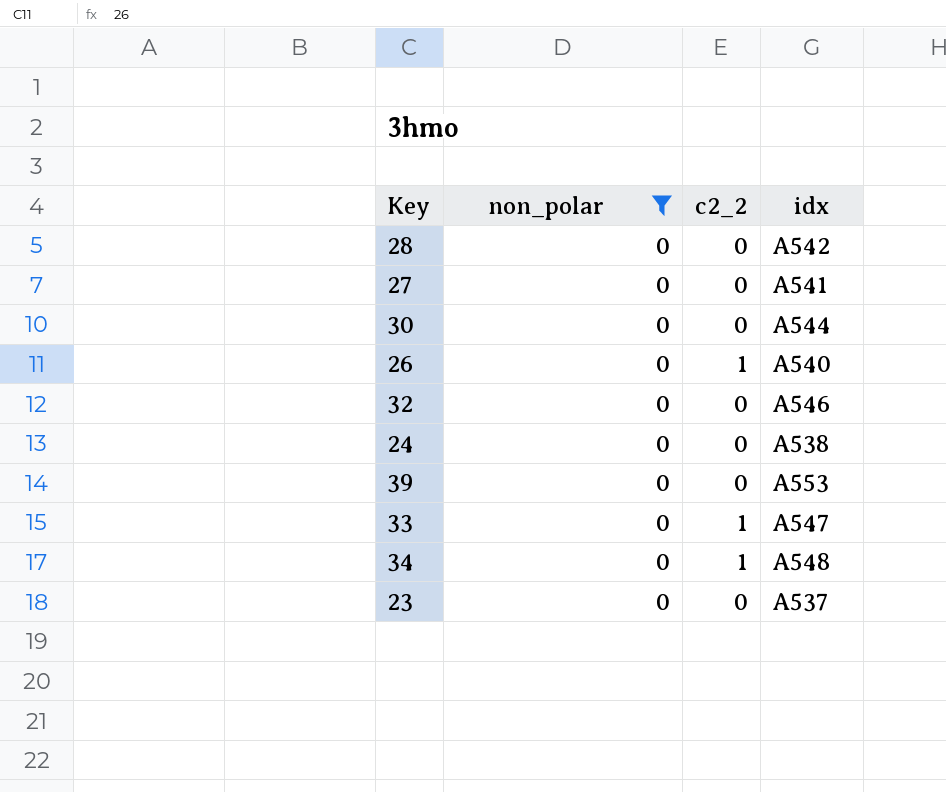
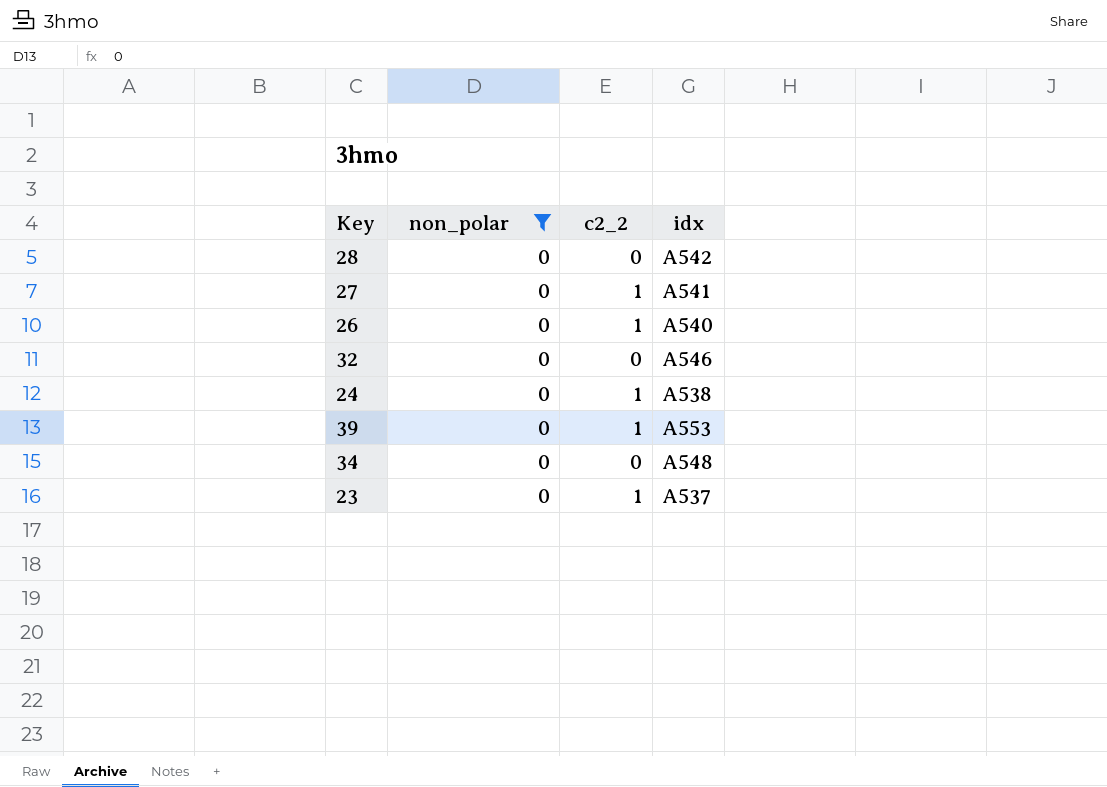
row 30: 0 | 0 | A544 -> none
row 33: 0 | 1 | A547 -> none
27 | c2_2: 0 -> 1
24 | c2_2: 0 -> 1
39 | c2_2: 0 -> 1
34 | c2_2: 1 -> 0
23 | c2_2: 0 -> 1

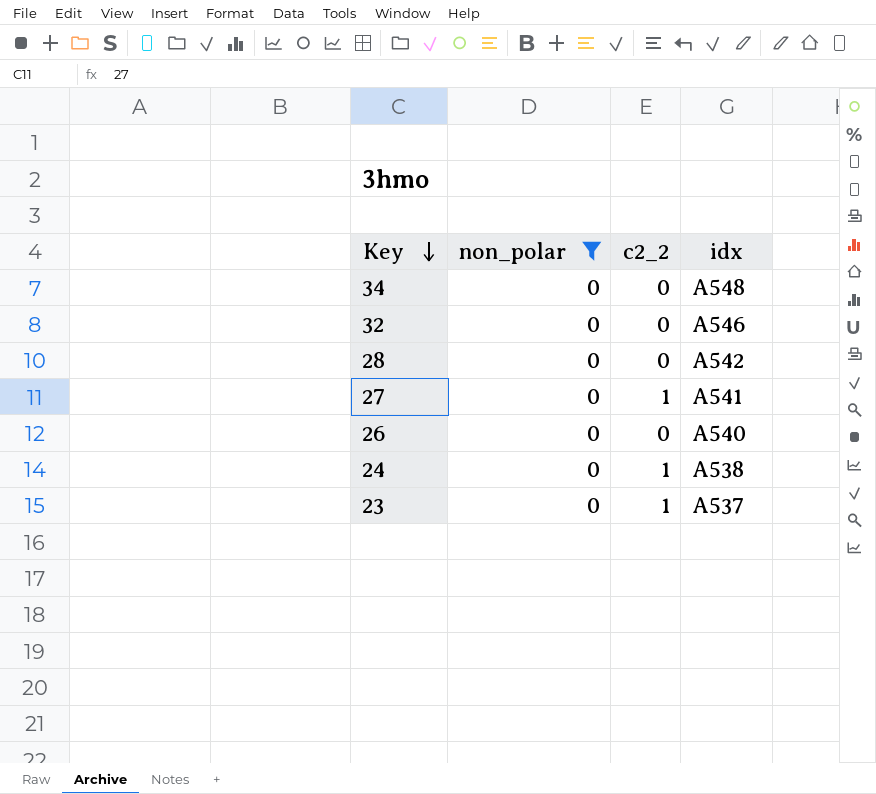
row order: none -> Key descending
row 39: 0 | 1 | A553 -> none
26 | c2_2: 1 -> 0

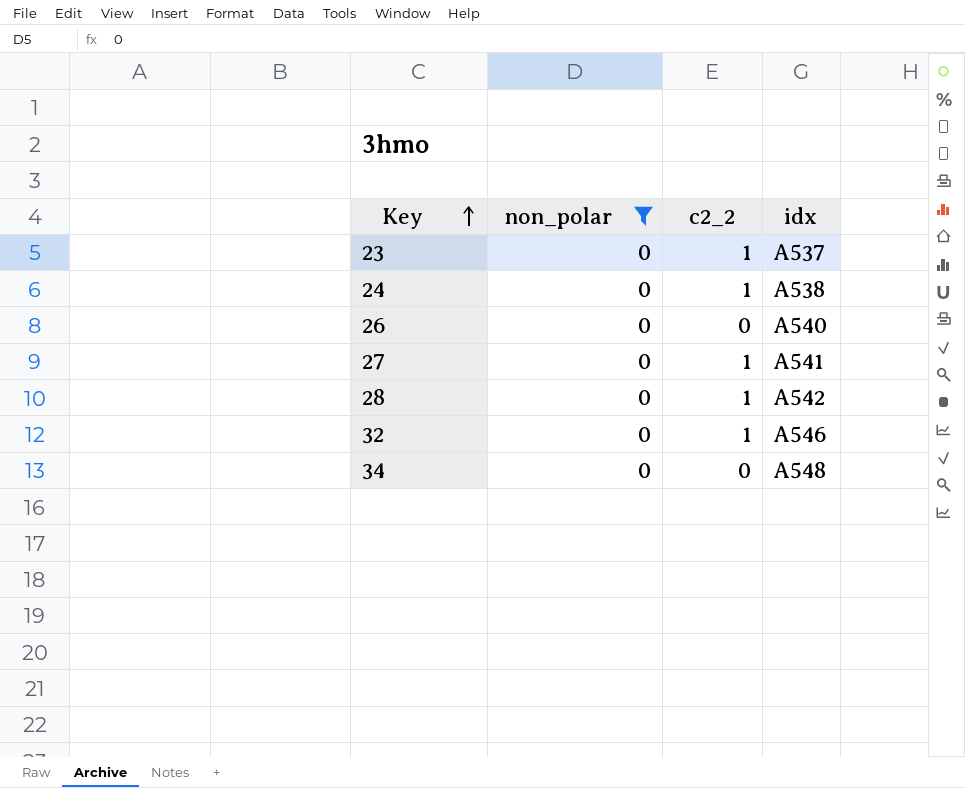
row order: Key descending -> Key ascending
28 | c2_2: 0 -> 1
32 | c2_2: 0 -> 1

